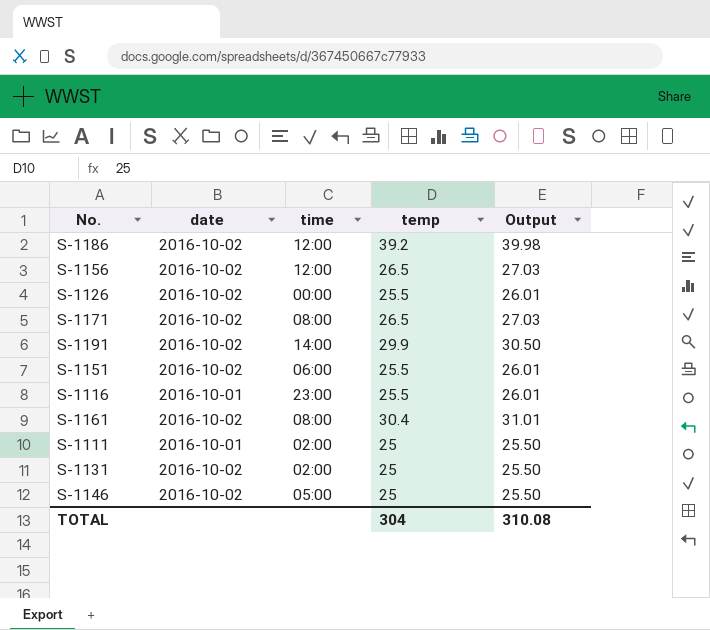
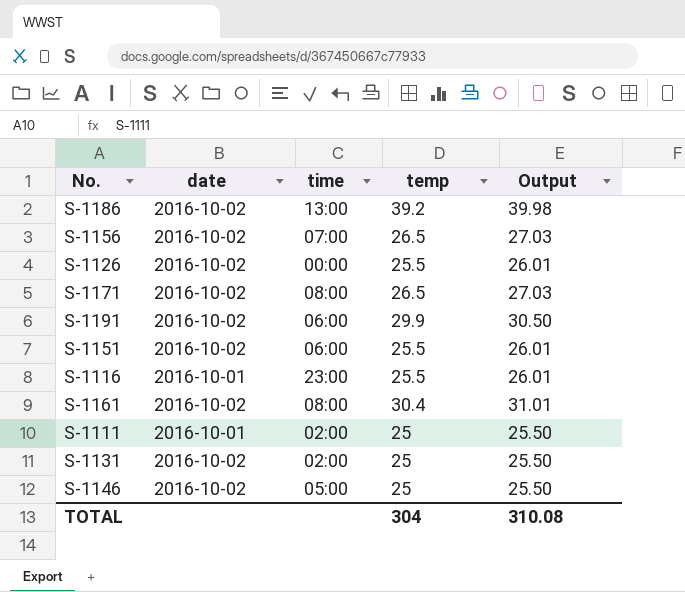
S-1186 | time: 12:00 -> 13:00
S-1156 | time: 12:00 -> 07:00
S-1191 | time: 14:00 -> 06:00

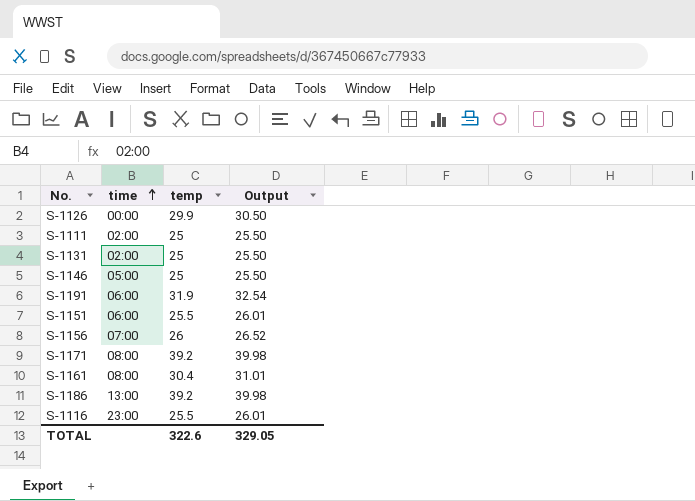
row order: none -> time ascending
column date | position: 2 -> none
S-1126 | temp: 25.5 -> 29.9
S-1126 | Output: 26.01 -> 30.50
S-1191 | temp: 29.9 -> 31.9
S-1191 | Output: 30.50 -> 32.54
S-1156 | temp: 26.5 -> 26
S-1156 | Output: 27.03 -> 26.52
S-1171 | temp: 26.5 -> 39.2
S-1171 | Output: 27.03 -> 39.98
TOTAL | temp: 304 -> 322.6
TOTAL | Output: 310.08 -> 329.05

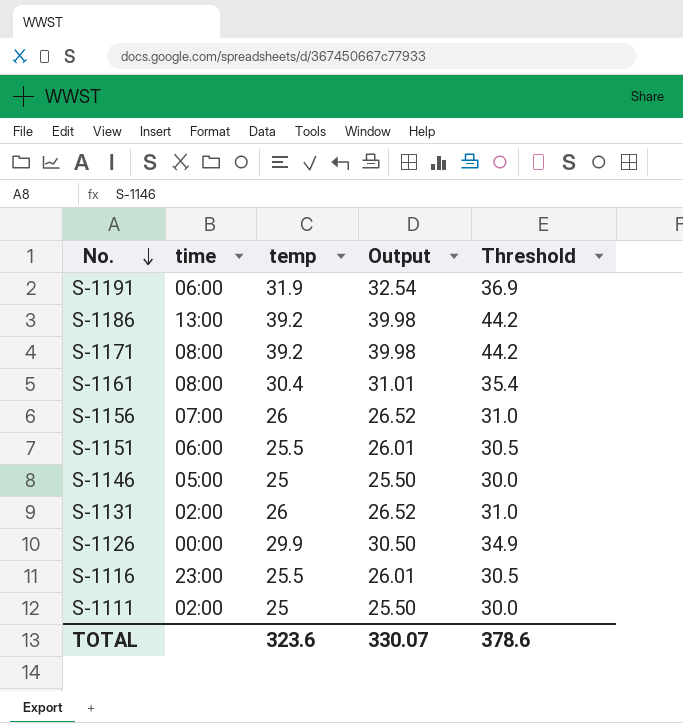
row order: time ascending -> No. descending
column Threshold | formula: none -> [temp] + 5
S-1131 | temp: 25 -> 26
S-1131 | Output: 25.50 -> 26.52
TOTAL | temp: 322.6 -> 323.6
TOTAL | Output: 329.05 -> 330.07

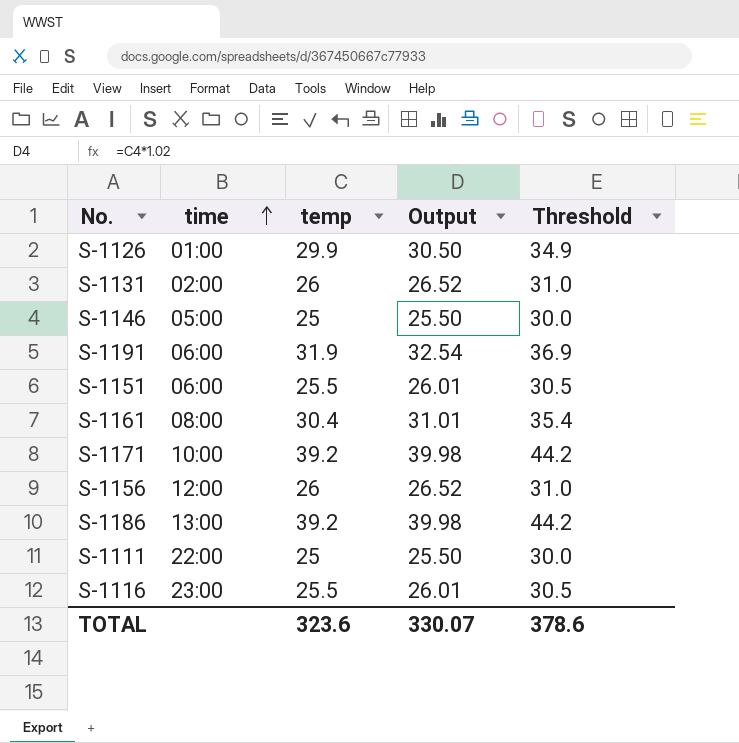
row order: No. descending -> time ascending
S-1126 | time: 00:00 -> 01:00
S-1171 | time: 08:00 -> 10:00
S-1156 | time: 07:00 -> 12:00
S-1111 | time: 02:00 -> 22:00

